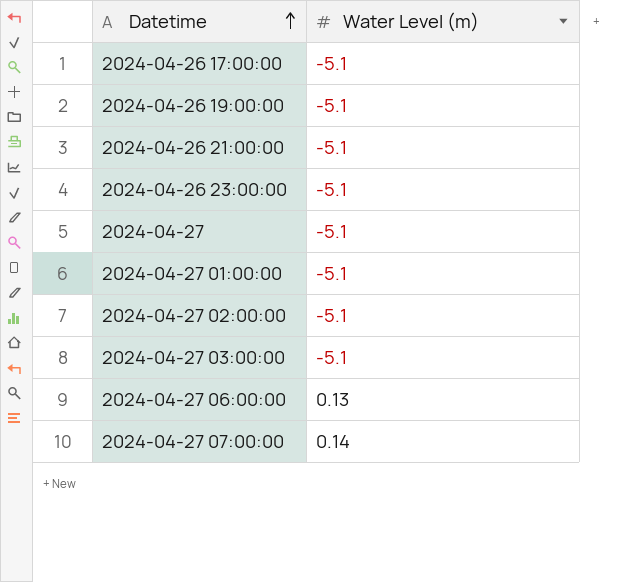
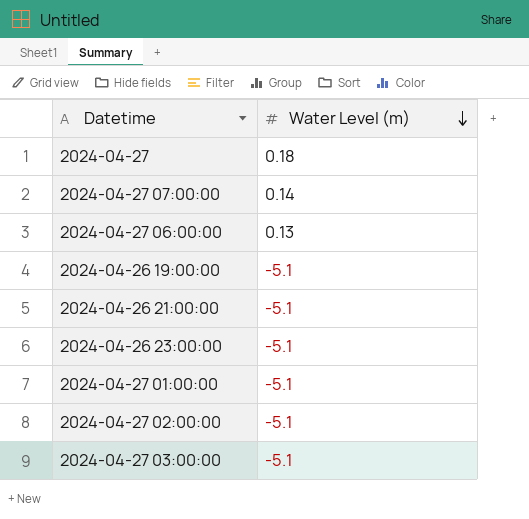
row order: Datetime ascending -> Water Level (m) descending
row 2024-04-26 17:00:00: -5.1 -> none
2024-04-27 | Water Level (m): -5.1 -> 0.18

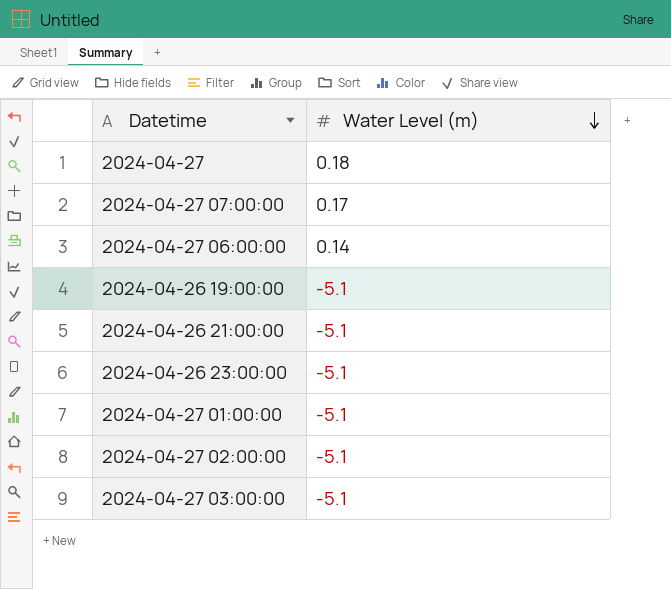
2024-04-27 07:00:00 | Water Level (m): 0.14 -> 0.17
2024-04-27 06:00:00 | Water Level (m): 0.13 -> 0.14

